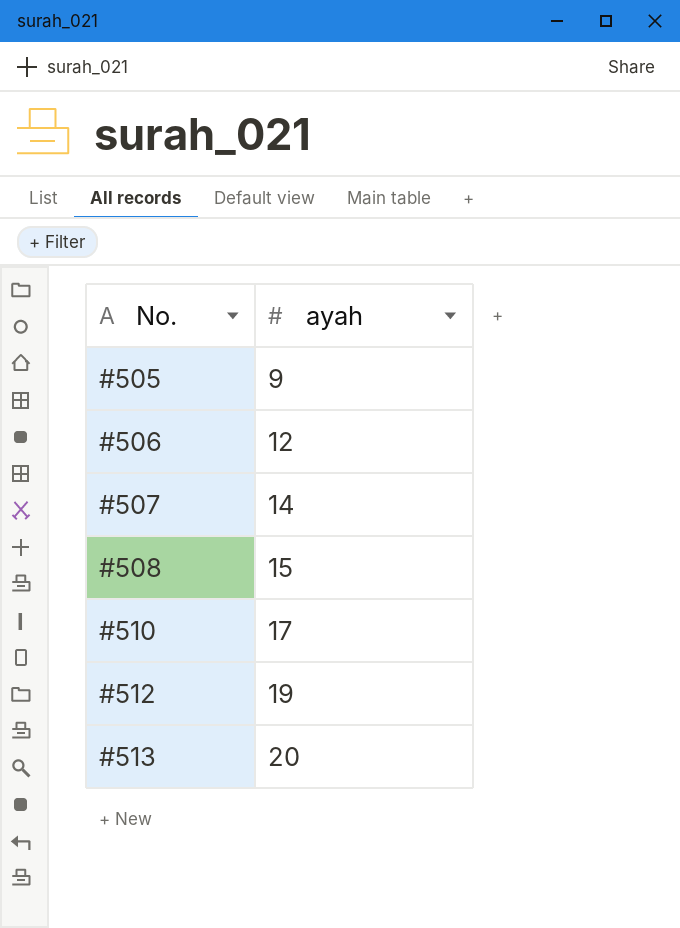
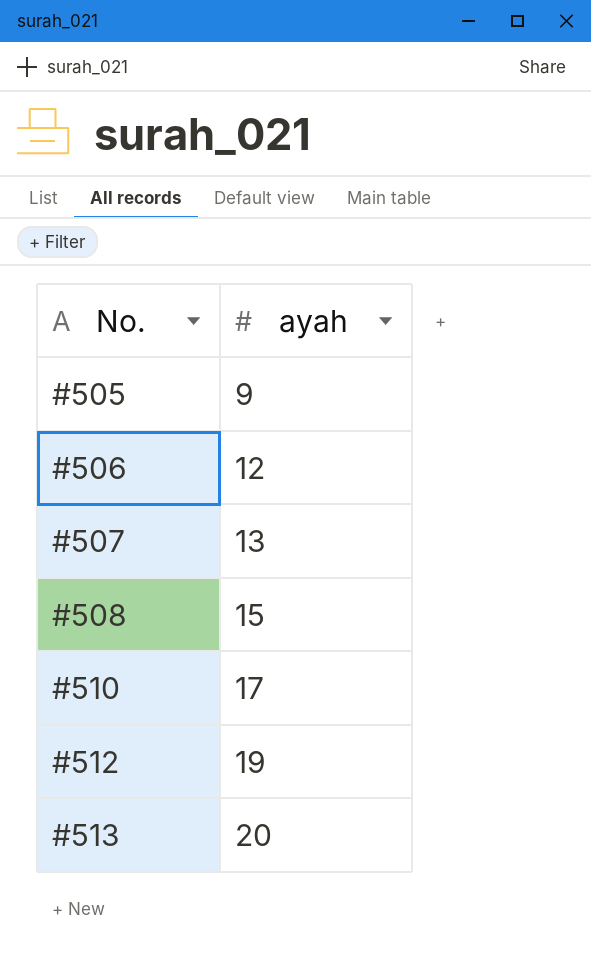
#507 | ayah: 14 -> 13

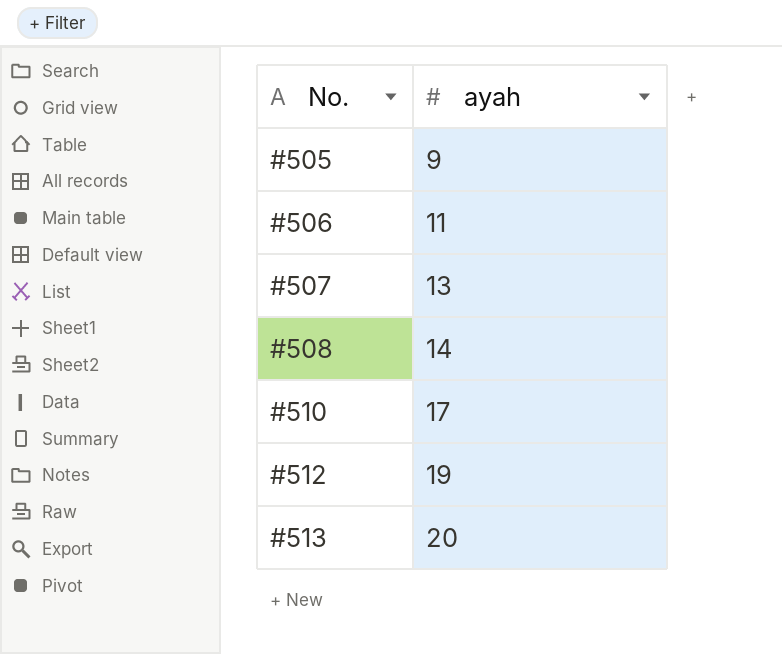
#506 | ayah: 12 -> 11
#508 | ayah: 15 -> 14

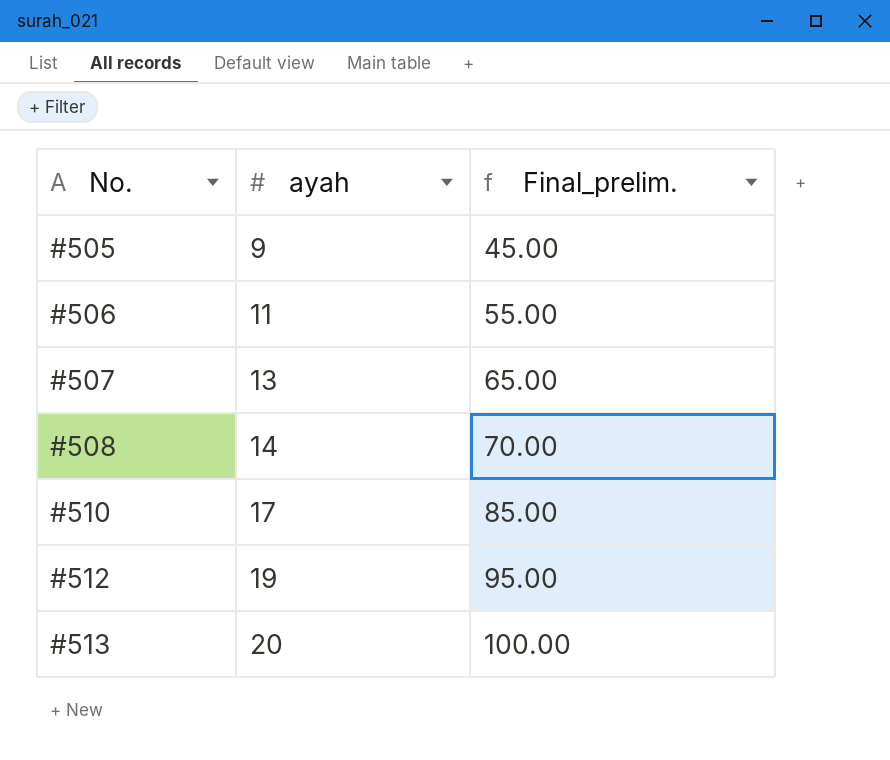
column Final_prelim. | formula: none -> [ayah] * 5

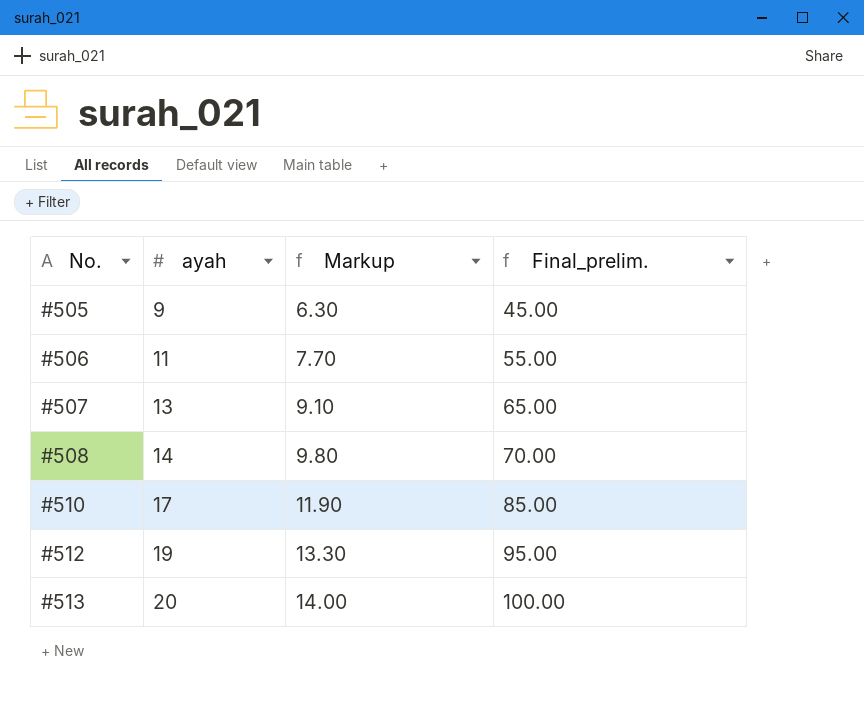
column Markup | formula: none -> [ayah] * 0.7

